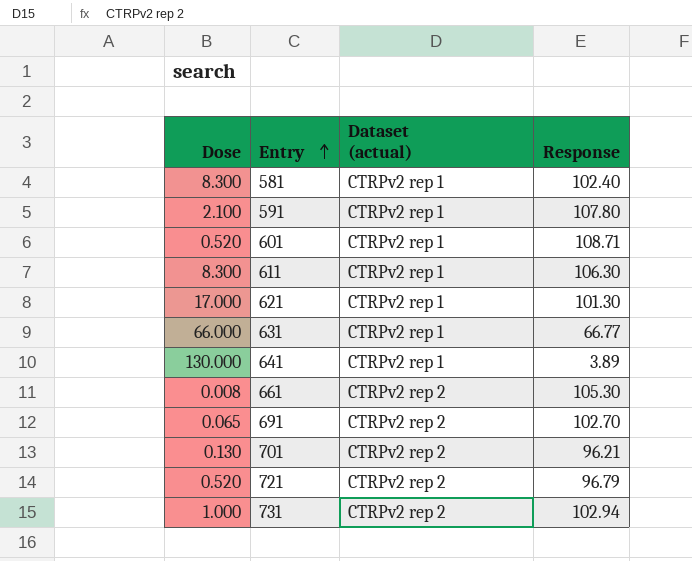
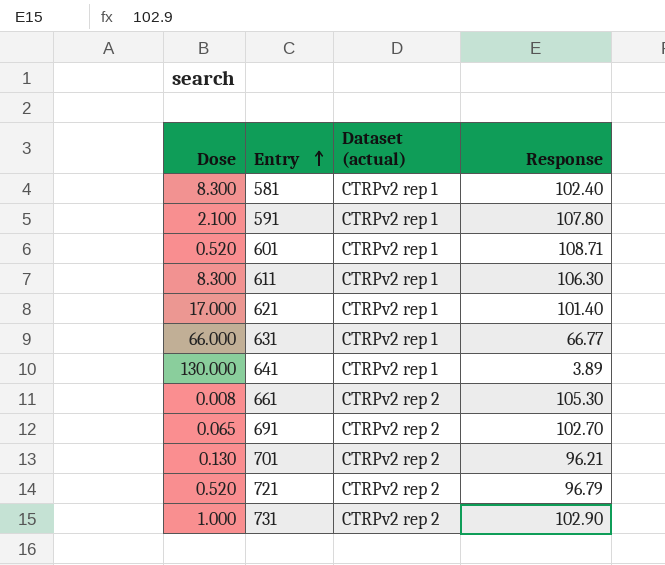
621 | Response: 101.30 -> 101.40
731 | Response: 102.94 -> 102.90

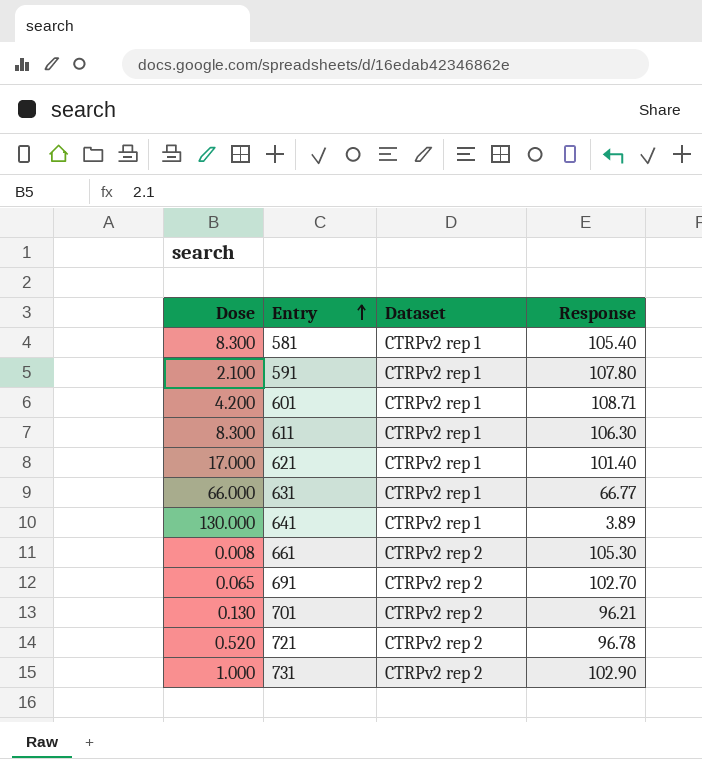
column name: Dataset (actual) -> Dataset
581 | Response: 102.40 -> 105.40
601 | Dose: 0.520 -> 4.200
721 | Response: 96.79 -> 96.78

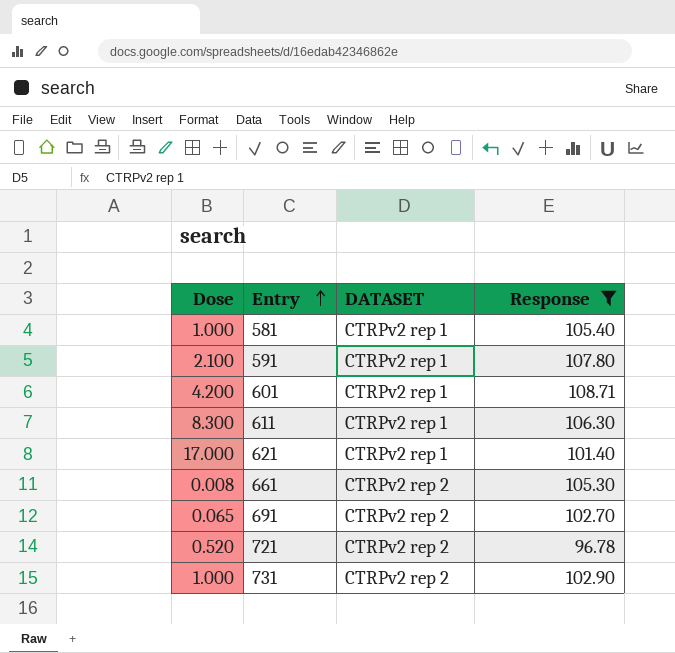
filter: none -> Response >= 96.78
column name: Dataset -> DATASET
581 | Dose: 8.300 -> 1.000

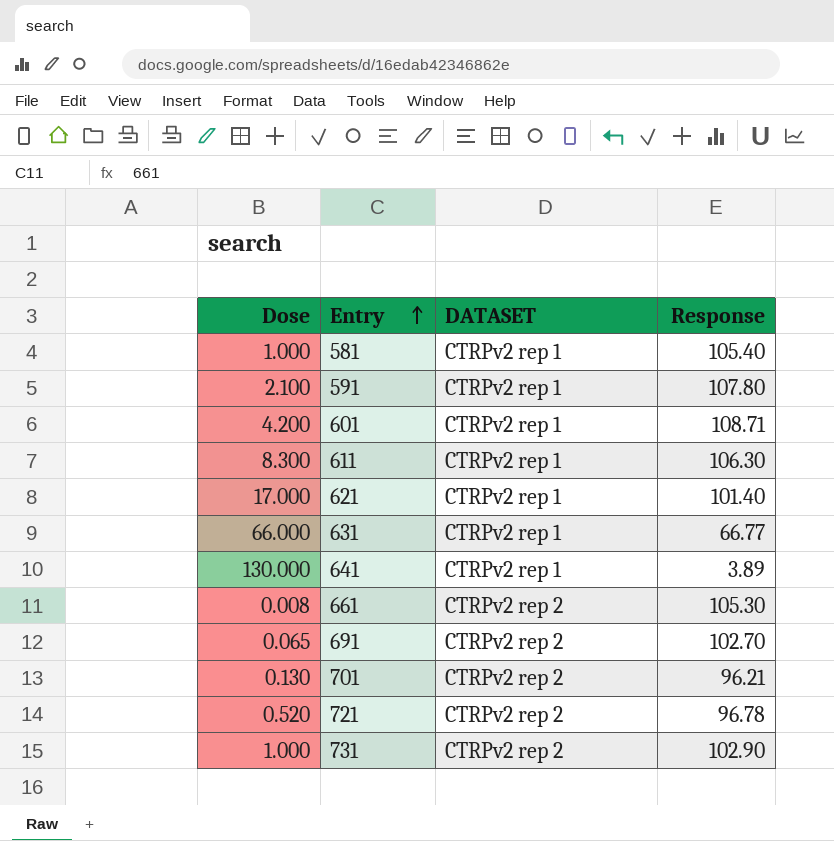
filter: Response >= 96.78 -> none

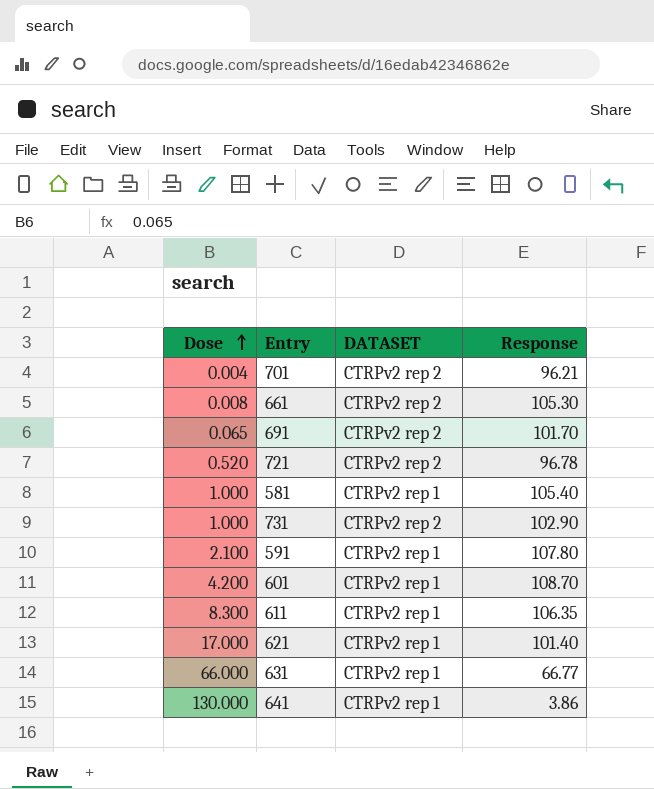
row order: Entry ascending -> Dose ascending
701 | Dose: 0.130 -> 0.004
691 | Response: 102.70 -> 101.70
601 | Response: 108.71 -> 108.70
611 | Response: 106.30 -> 106.35
641 | Response: 3.89 -> 3.86

